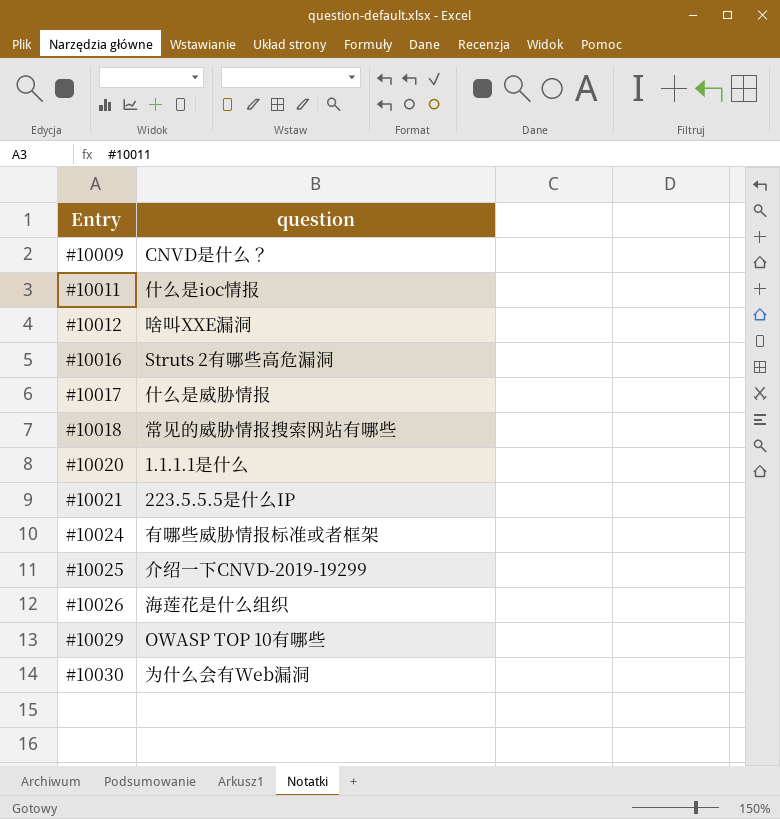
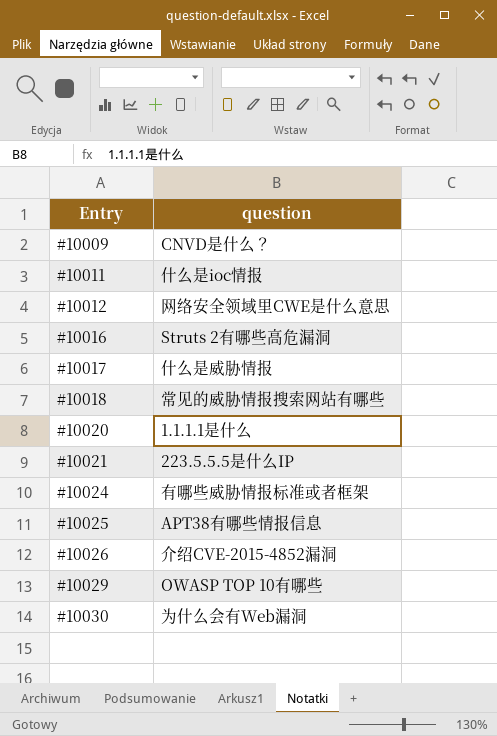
#10012 | question: 啥叫XXE漏洞 -> 网络安全领域里CWE是什么意思
#10025 | question: 介绍一下CNVD-2019-19299 -> APT38有哪些情报信息
#10026 | question: 海莲花是什么组织 -> 介绍CVE-2015-4852漏洞

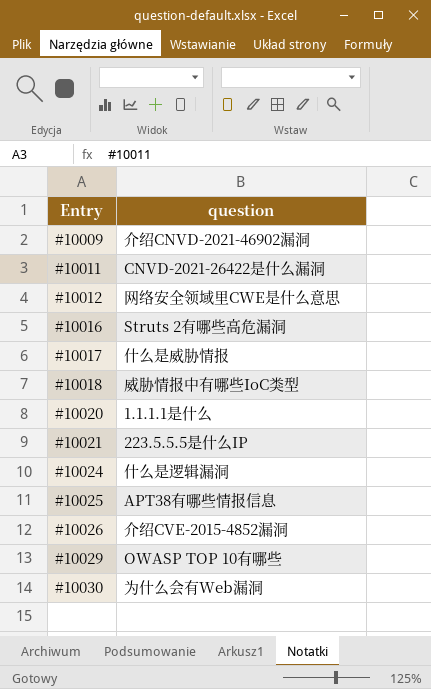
#10009 | question: CNVD是什么？ -> 介绍CNVD-2021-46902漏洞
#10011 | question: 什么是ioc情报 -> CNVD-2021-26422是什么漏洞
#10018 | question: 常见的威胁情报搜索网站有哪些 -> 威胁情报中有哪些IoC类型
#10024 | question: 有哪些威胁情报标准或者框架 -> 什么是逻辑漏洞

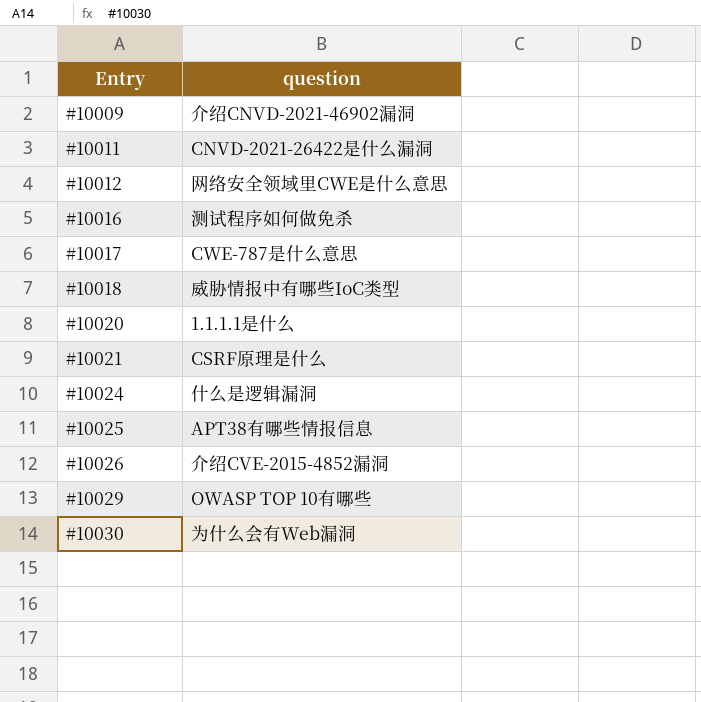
#10016 | question: Struts 2有哪些高危漏洞 -> 测试程序如何做免杀
#10017 | question: 什么是威胁情报 -> CWE-787是什么意思
#10021 | question: 223.5.5.5是什么IP -> CSRF原理是什么

